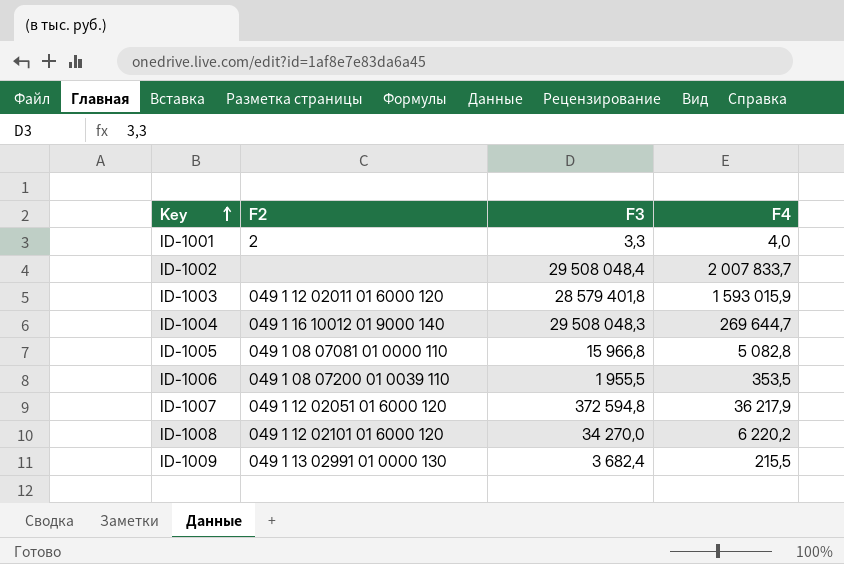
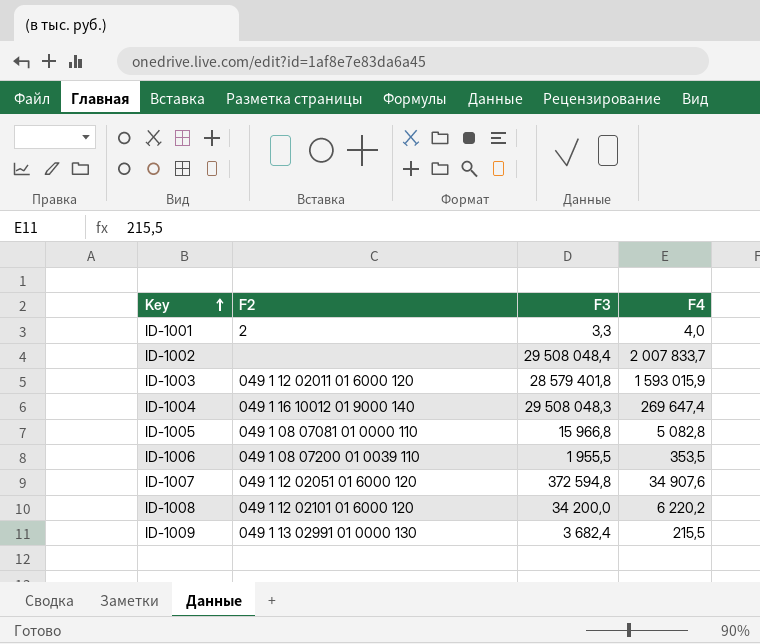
ID-1004 | F4: 269 644,7 -> 269 647,4
ID-1007 | F4: 36 217,9 -> 34 907,6
ID-1008 | F3: 34 270,0 -> 34 200,0

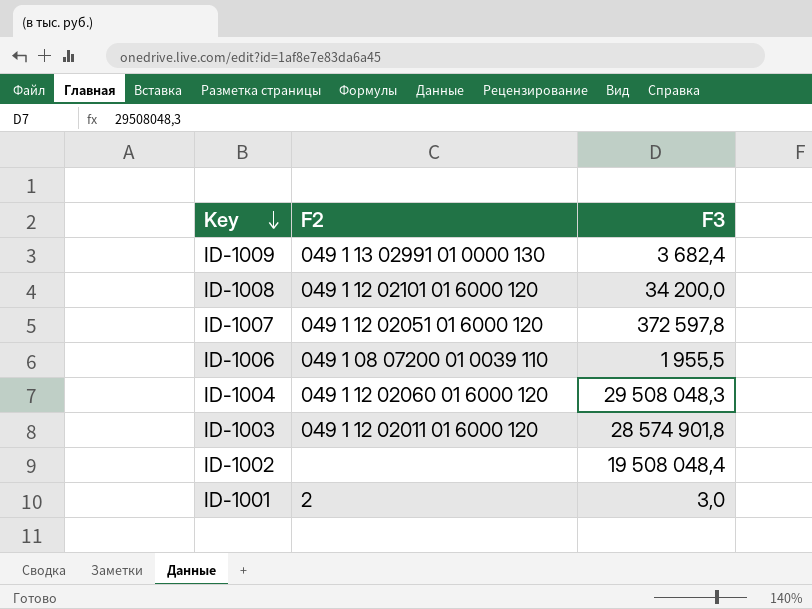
row order: Key ascending -> Key descending
column F4 | position: 4 -> none
row ID-1005: 049 1 08 07081 01 0000 110 | 15 966,8 | 5 082,8 -> none
ID-1007 | F3: 372 594,8 -> 372 597,8
ID-1004 | F2: 049 1 16 10012 01 9000 140 -> 049 1 12 02060 01 6000 120
ID-1003 | F3: 28 579 401,8 -> 28 574 901,8
ID-1002 | F3: 29 508 048,4 -> 19 508 048,4
ID-1001 | F3: 3,3 -> 3,0

